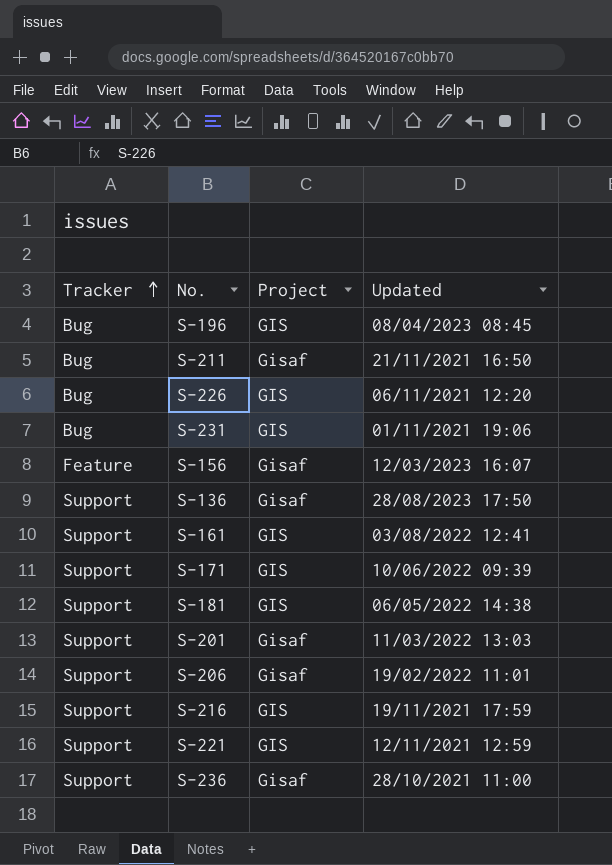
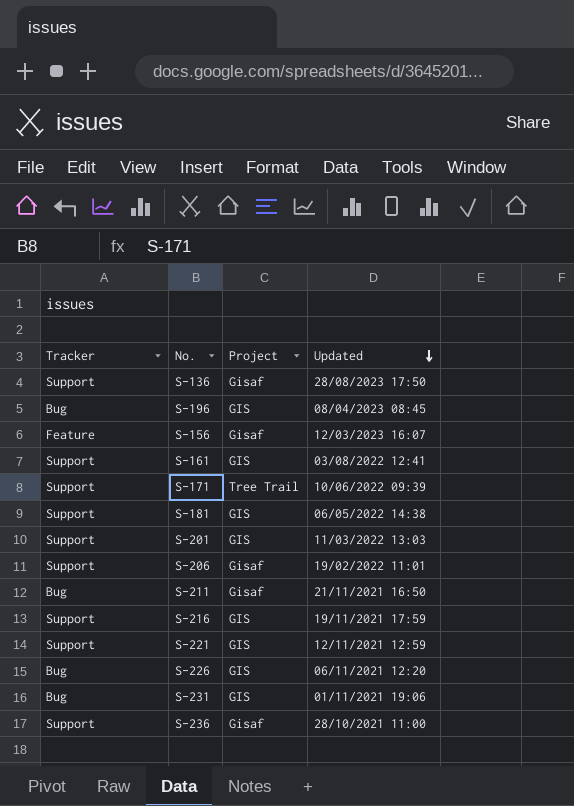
row order: Tracker ascending -> Updated descending
S-171 | Project: GIS -> Tree Trail
S-201 | Project: Gisaf -> GIS

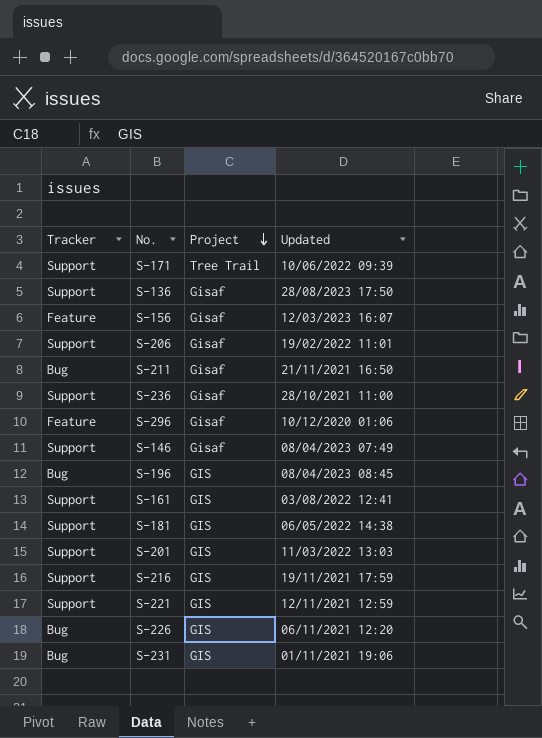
row order: Updated descending -> Project descending
row S-296: none -> Feature | Gisaf | 10/12/2020 01:06
row S-146: none -> Support | Gisaf | 08/04/2023 07:49

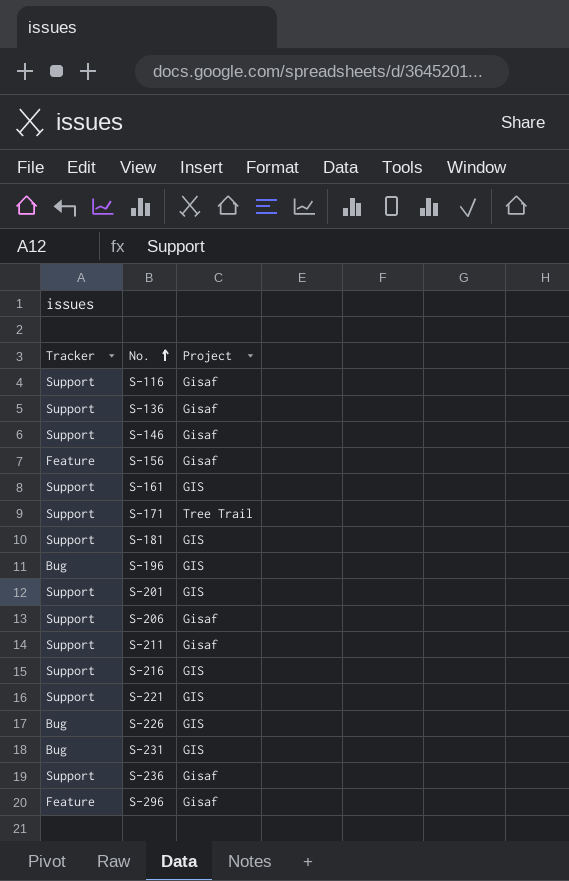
row order: Project descending -> No. ascending
column Updated | position: 4 -> none
row S-116: none -> Support | Gisaf
S-211 | Tracker: Bug -> Support

